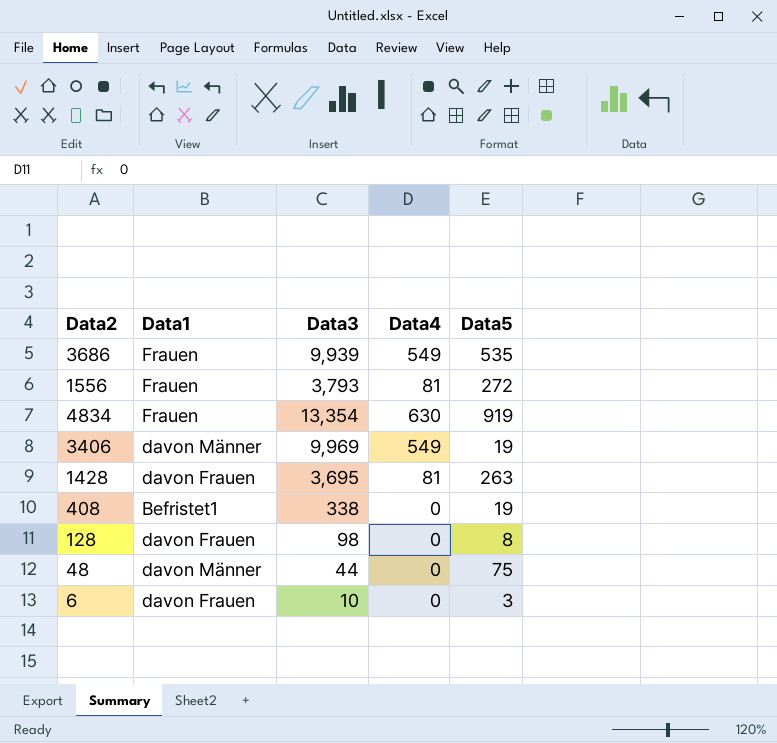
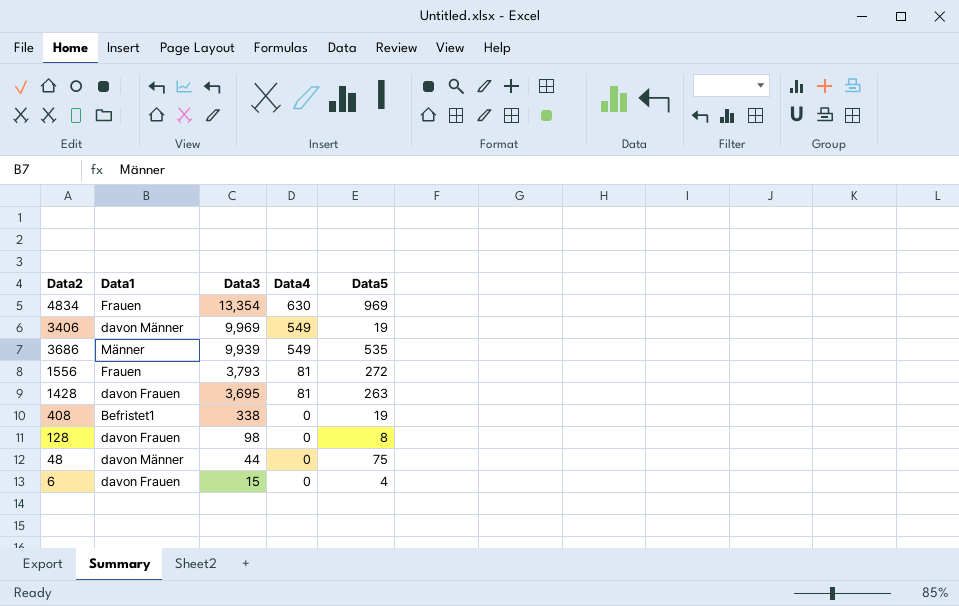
row order: none -> Data3 descending
4834 | Data5: 919 -> 969
3686 | Data1: Frauen -> Männer
6 | Data3: 10 -> 15
6 | Data5: 3 -> 4

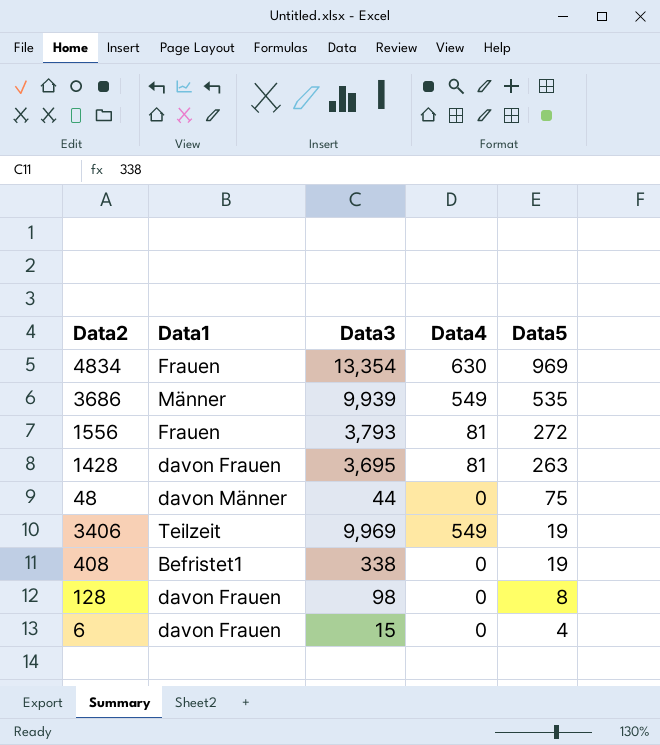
row order: Data3 descending -> Data5 descending
3406 | Data1: davon Männer -> Teilzeit

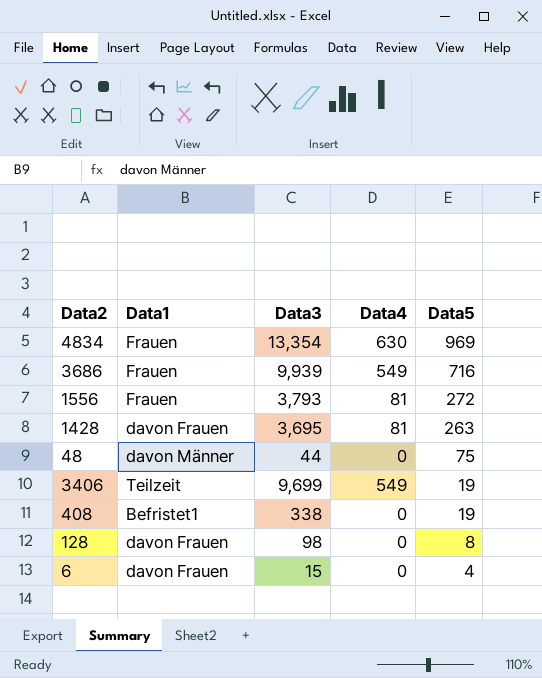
3686 | Data1: Männer -> Frauen
3686 | Data5: 535 -> 716
3406 | Data3: 9,969 -> 9,699

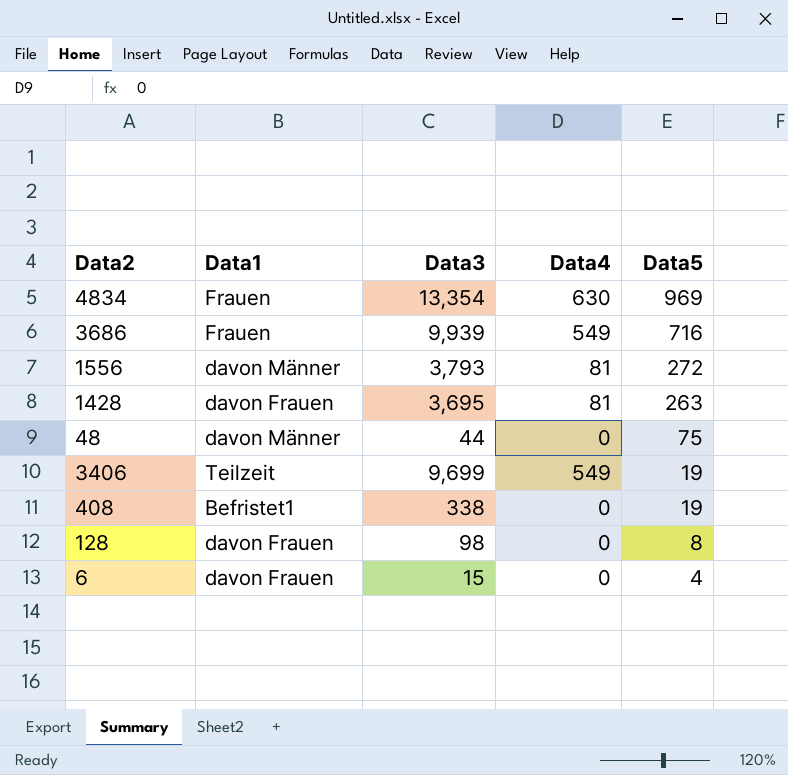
1556 | Data1: Frauen -> davon Männer

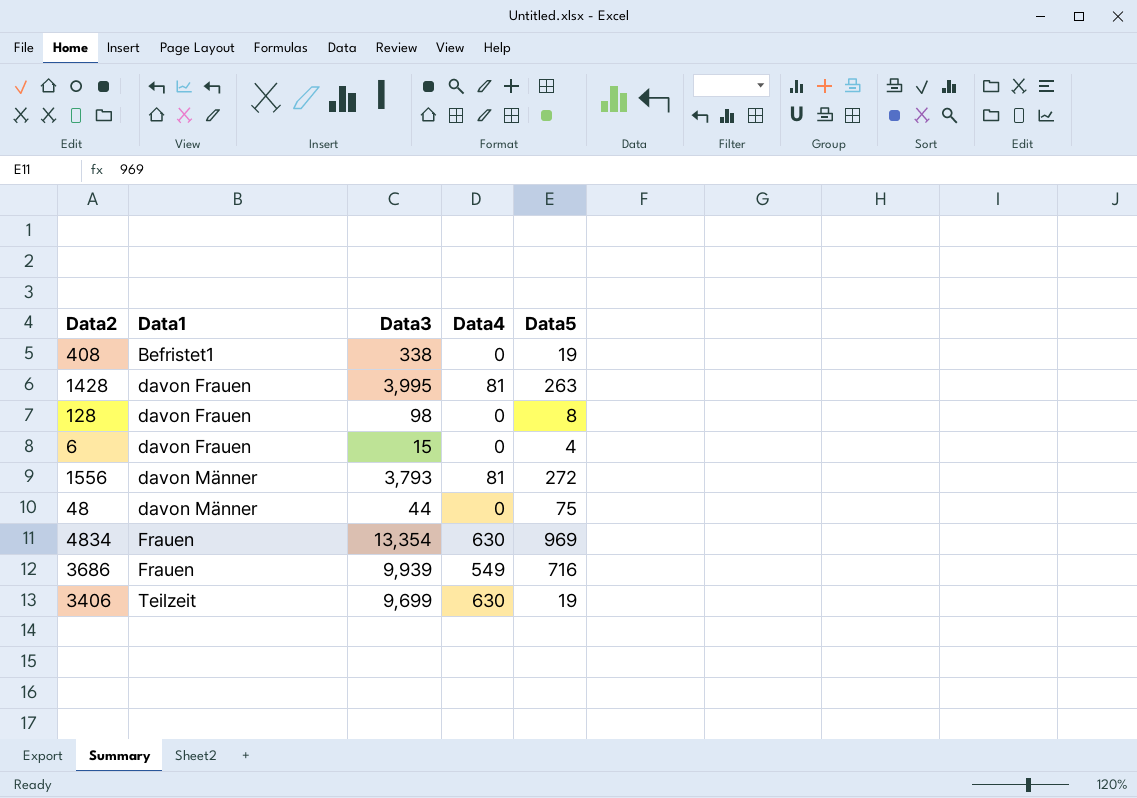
row order: Data5 descending -> Data1 ascending
1428 | Data3: 3,695 -> 3,995
3406 | Data4: 549 -> 630

